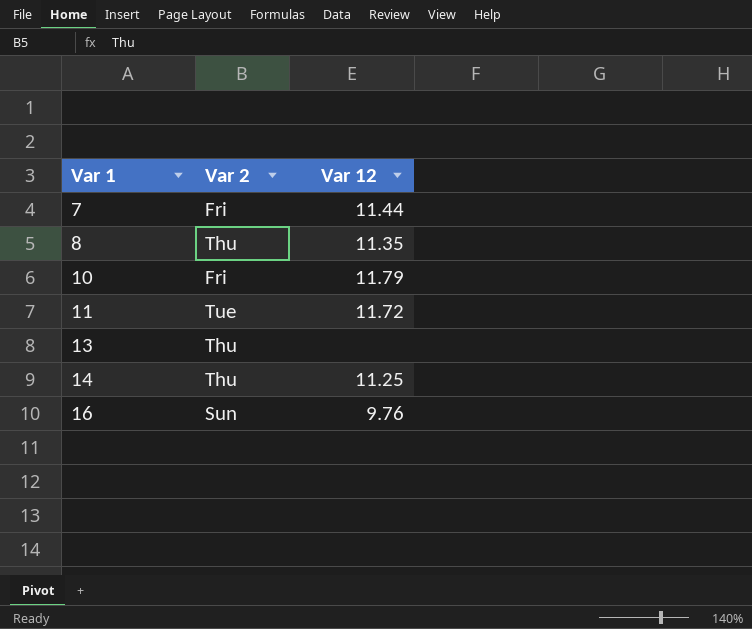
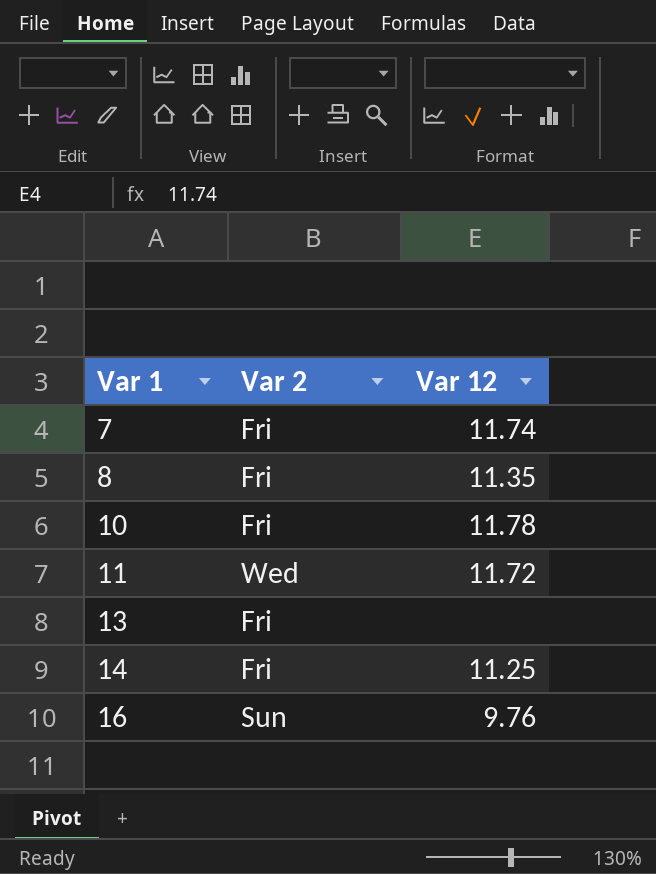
7 | Var 12: 11.44 -> 11.74
8 | Var 2: Thu -> Fri
10 | Var 12: 11.79 -> 11.78
11 | Var 2: Tue -> Wed
13 | Var 2: Thu -> Fri
14 | Var 2: Thu -> Fri

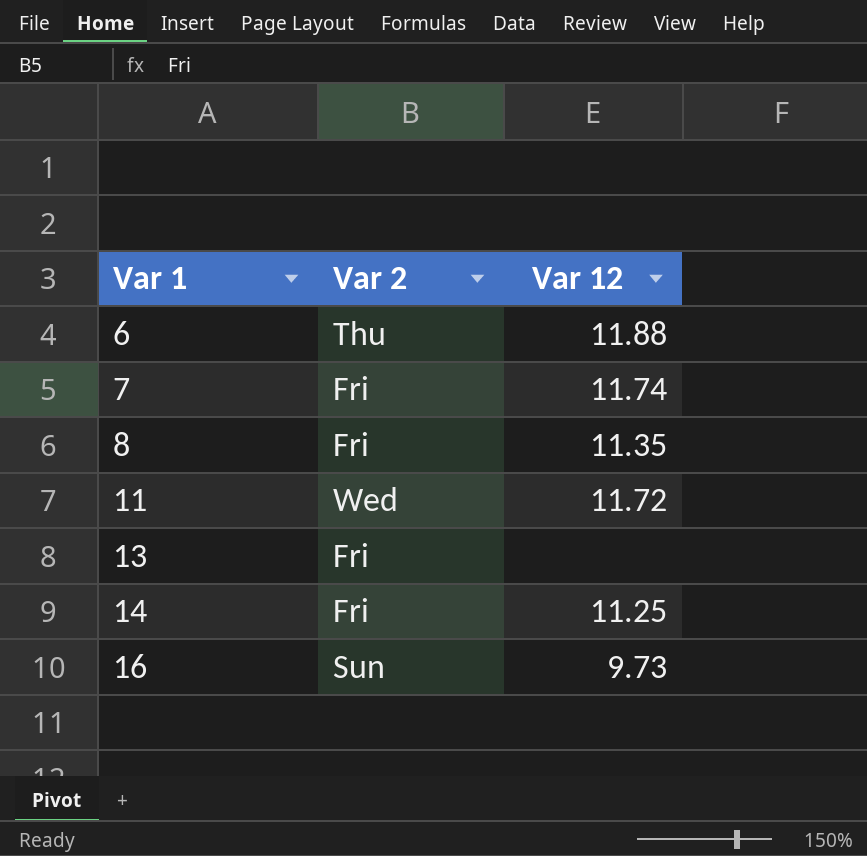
row 10: Fri | 11.78 -> none
row 6: none -> Thu | 11.88
16 | Var 12: 9.76 -> 9.73

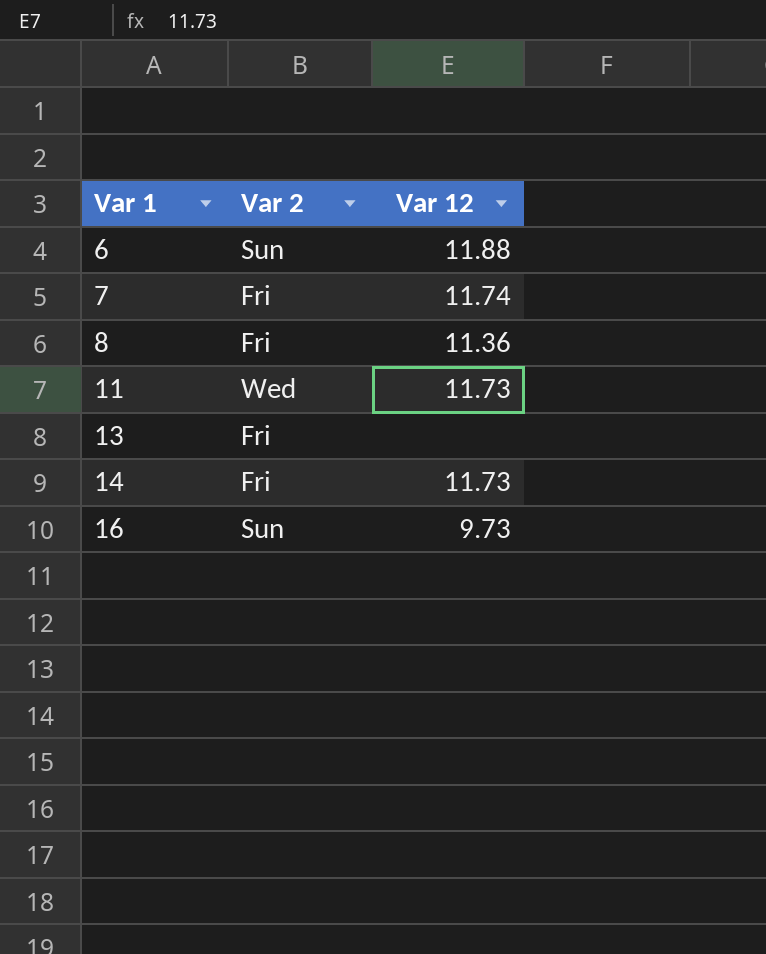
6 | Var 2: Thu -> Sun
8 | Var 12: 11.35 -> 11.36
11 | Var 12: 11.72 -> 11.73
14 | Var 12: 11.25 -> 11.73

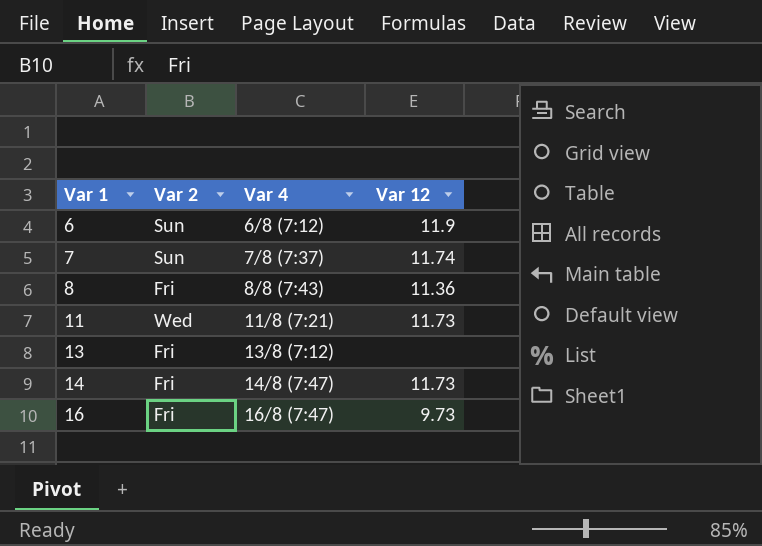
column Var 4 | position: none -> 3
6 | Var 12: 11.88 -> 11.9
7 | Var 2: Fri -> Sun
16 | Var 2: Sun -> Fri

